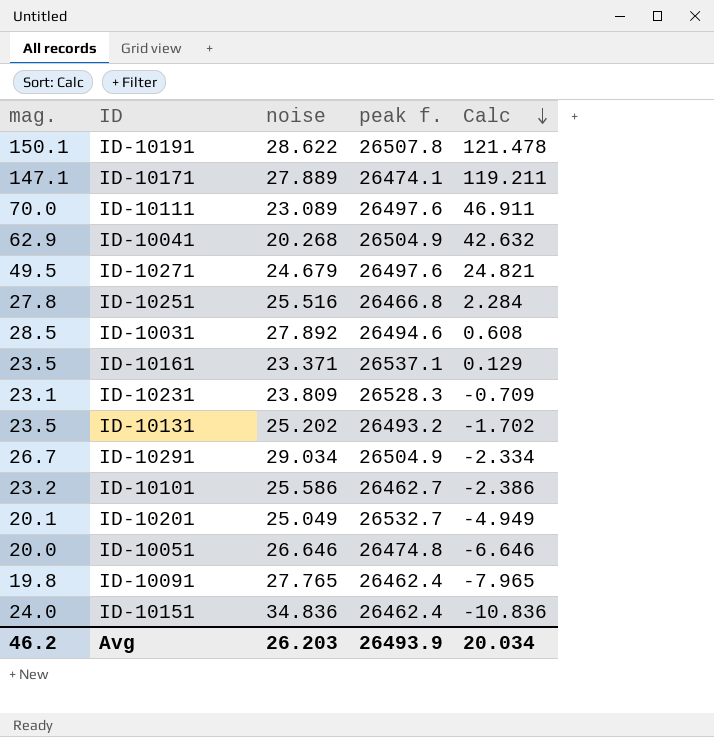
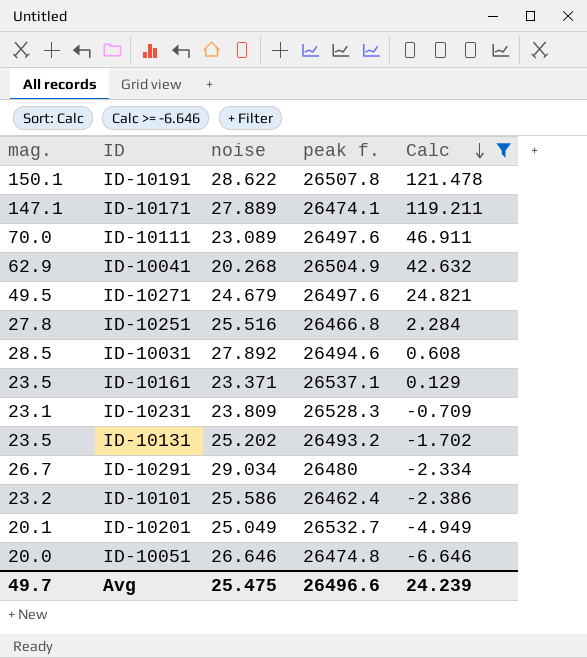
filter: none -> Calc >= -6.646
ID-10291 | peak f.: 26504.9 -> 26480
ID-10101 | peak f.: 26462.7 -> 26462.4
Avg | mag.: 46.2 -> 49.7
Avg | noise: 26.203 -> 25.475
Avg | peak f.: 26493.9 -> 26496.6
Avg | Calc: 20.034 -> 24.239

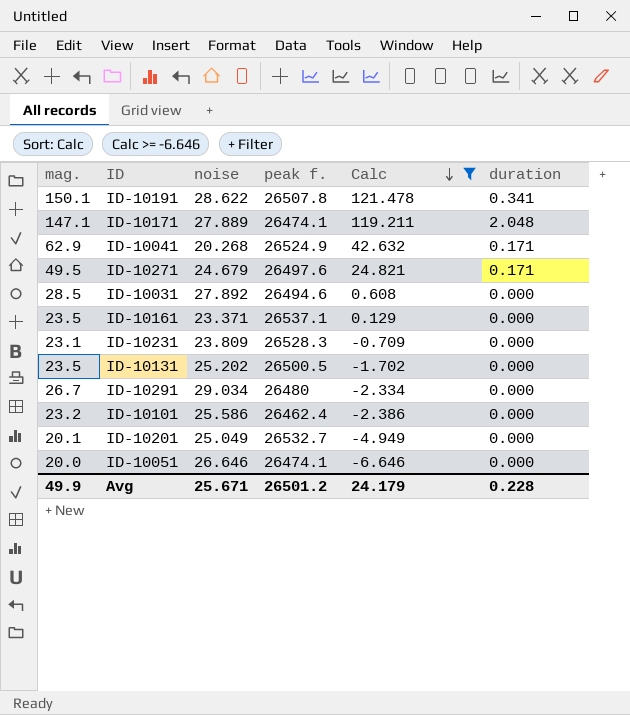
column duration | position: none -> 6
row ID-10111: 70.0 | 23.089 | 26497.6 | 46.911 -> none
row ID-10251: 27.8 | 25.516 | 26466.8 | 2.284 -> none
ID-10041 | peak f.: 26504.9 -> 26524.9
ID-10131 | peak f.: 26493.2 -> 26500.5
ID-10051 | peak f.: 26474.8 -> 26474.1
Avg | mag.: 49.7 -> 49.9
Avg | noise: 25.475 -> 25.671
Avg | peak f.: 26496.6 -> 26501.2
Avg | Calc: 24.239 -> 24.179

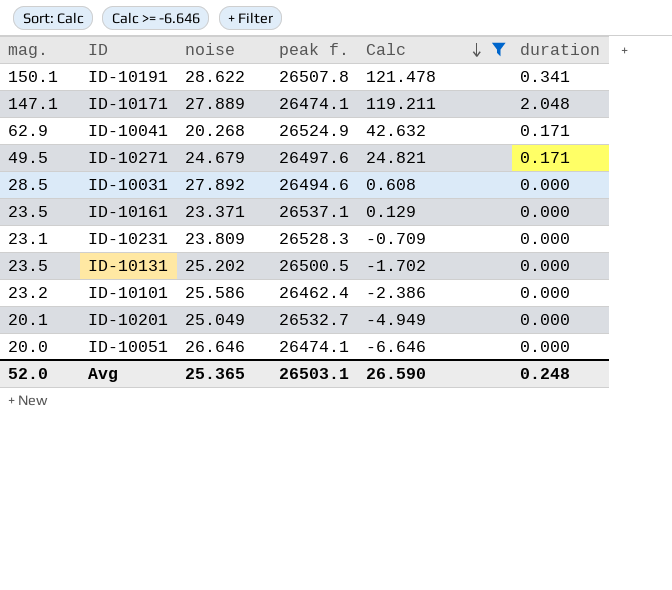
row ID-10291: 26.7 | 29.034 | 26480 | -2.334 | 0.000 -> none
Avg | mag.: 49.9 -> 52.0
Avg | noise: 25.671 -> 25.365
Avg | peak f.: 26501.2 -> 26503.1
Avg | Calc: 24.179 -> 26.590
Avg | duration: 0.228 -> 0.248

